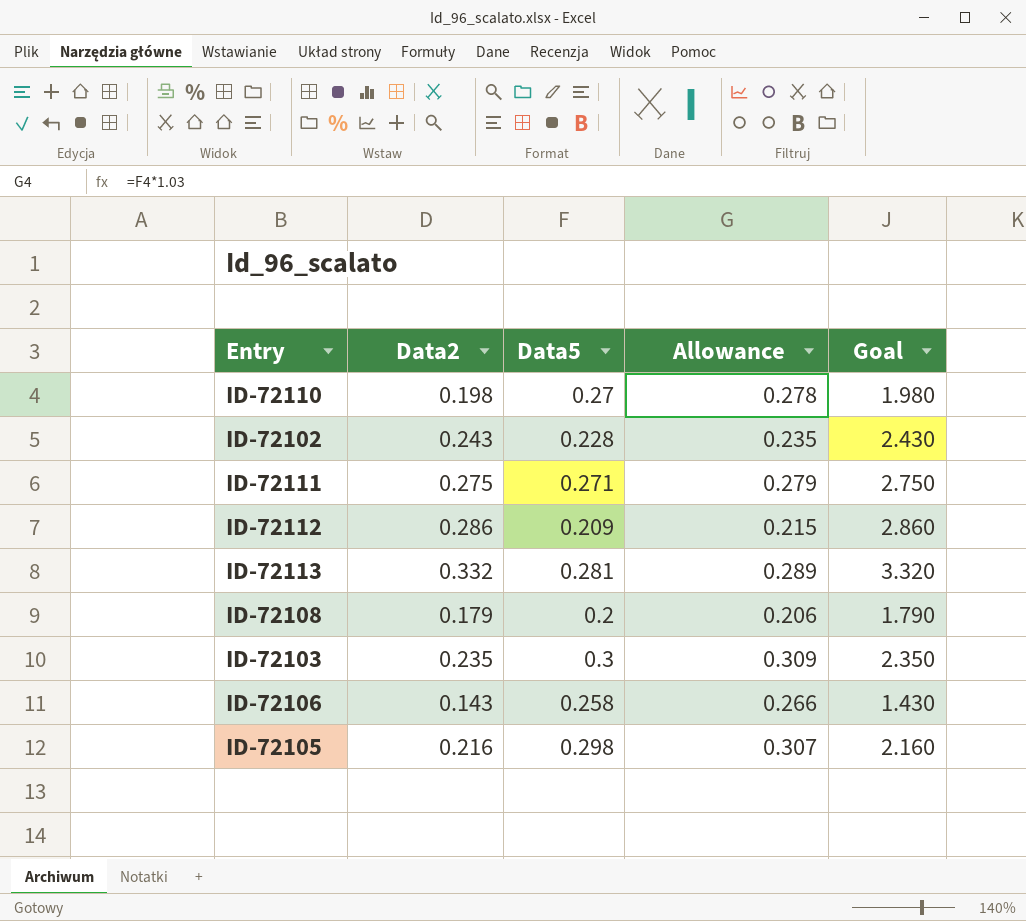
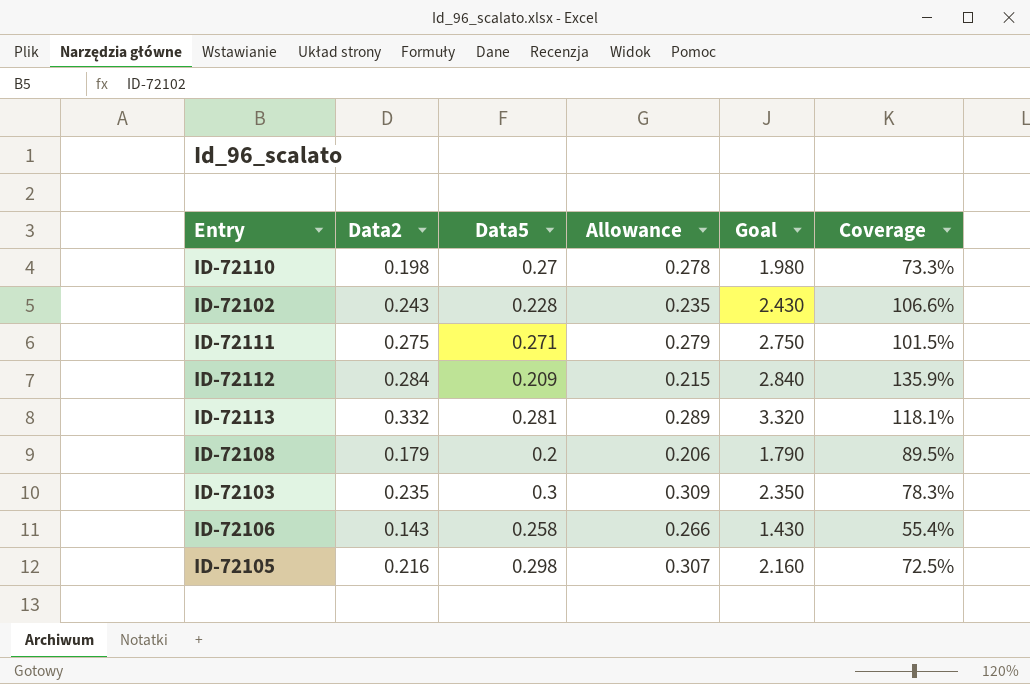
column Coverage | formula: none -> [Data2] / [Data5]
ID-72112 | Data2: 0.286 -> 0.284
ID-72112 | Goal: 2.860 -> 2.840

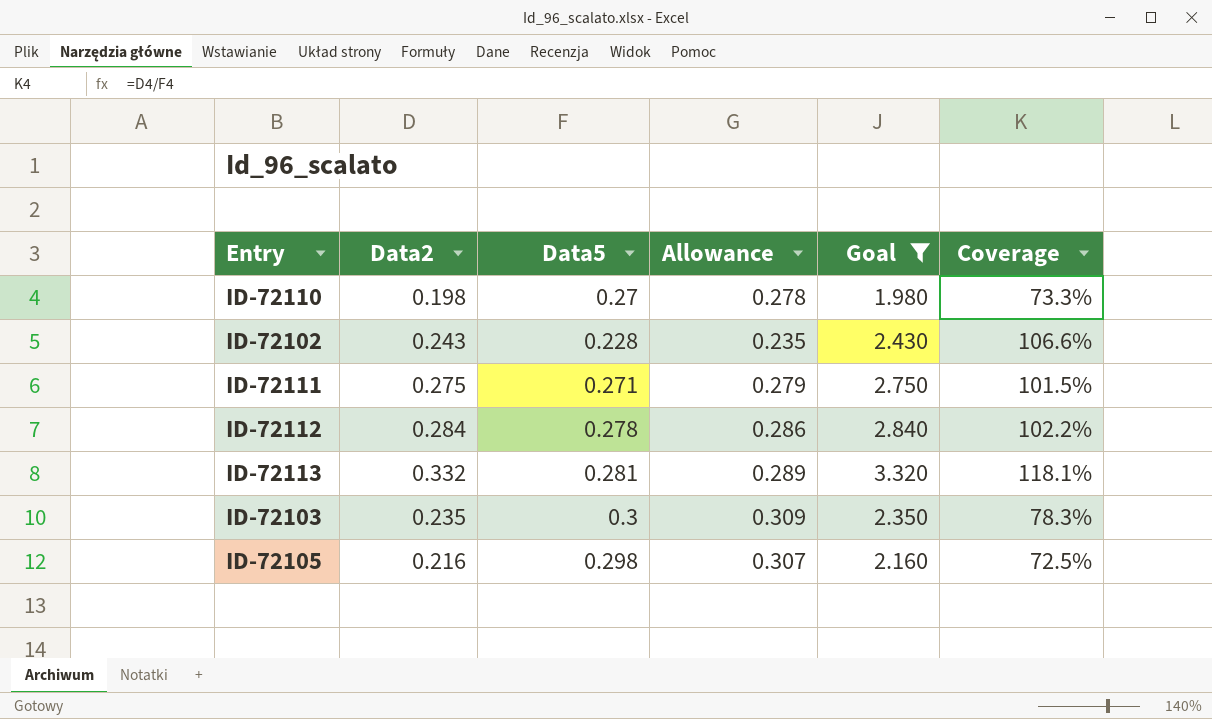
filter: none -> Goal >= 1.980
ID-72112 | Data5: 0.209 -> 0.278
ID-72112 | Allowance: 0.215 -> 0.286
ID-72112 | Coverage: 135.9% -> 102.2%

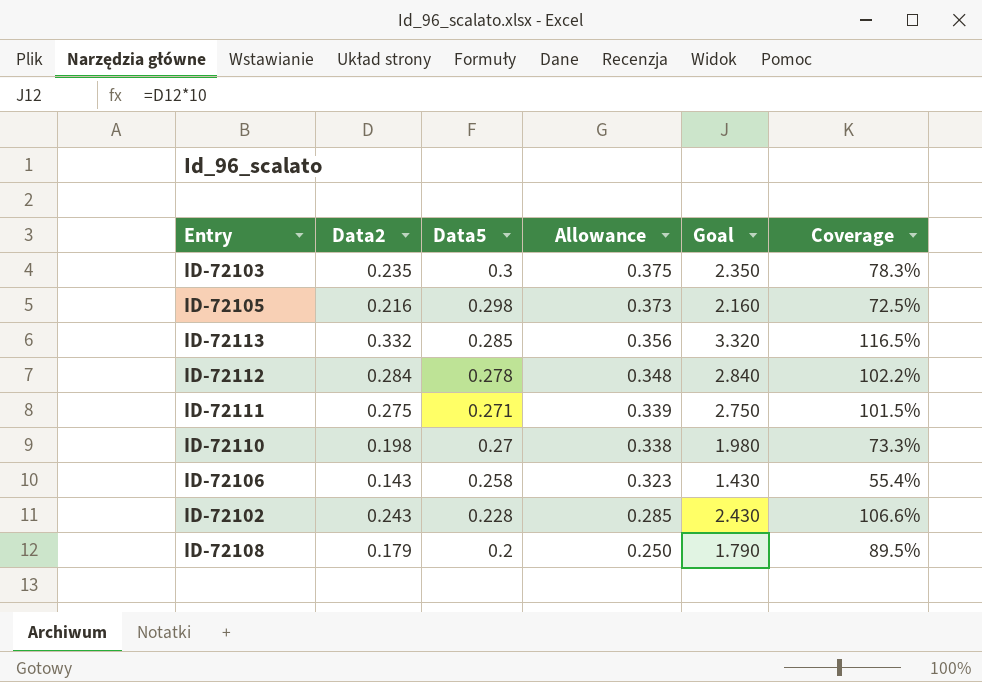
filter: Goal >= 1.980 -> none
row order: none -> Data5 descending
column Allowance | formula: [Data5] * 1.03 -> [Data5] * 1.25
ID-72113 | Data5: 0.281 -> 0.285
ID-72113 | Coverage: 118.1% -> 116.5%

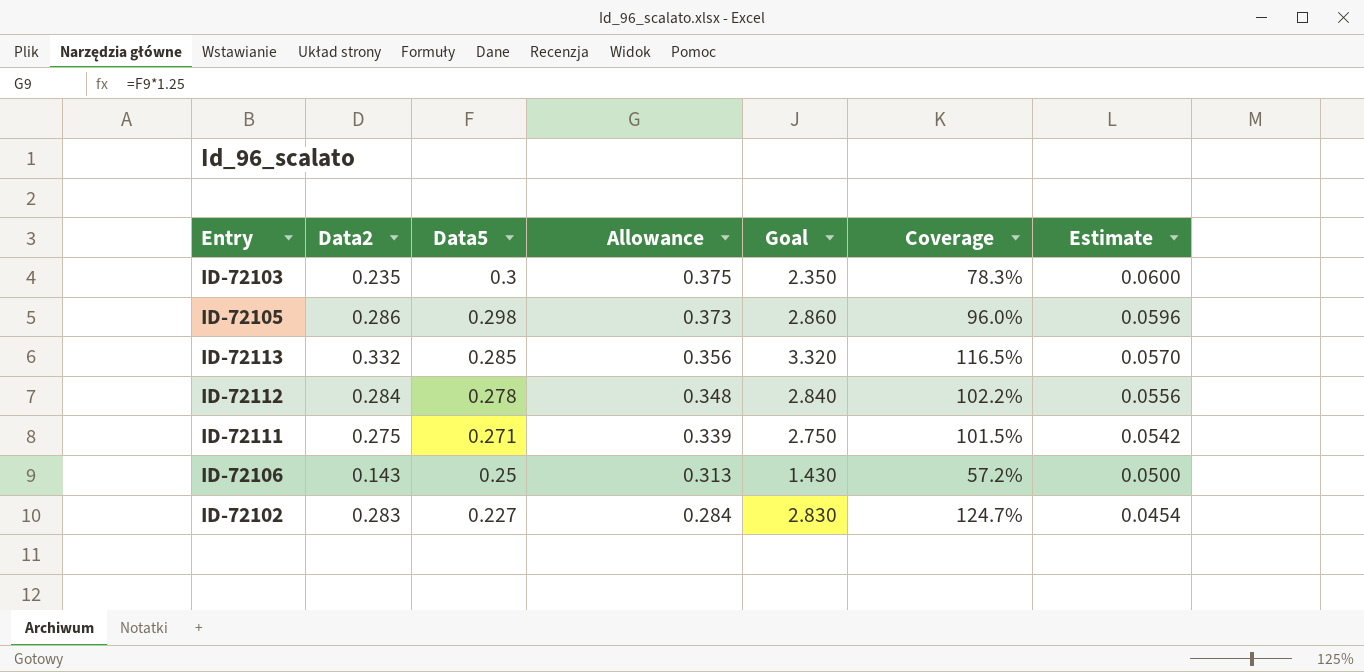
column Estimate | formula: none -> [Data5] * 0.2
row ID-72110: 0.198 | 0.27 | 0.338 | 1.980 | 73.3% -> none
row ID-72108: 0.179 | 0.2 | 0.250 | 1.790 | 89.5% -> none
ID-72105 | Data2: 0.216 -> 0.286
ID-72105 | Goal: 2.160 -> 2.860
ID-72105 | Coverage: 72.5% -> 96.0%
ID-72106 | Data5: 0.258 -> 0.25
ID-72106 | Allowance: 0.323 -> 0.313
ID-72106 | Coverage: 55.4% -> 57.2%
ID-72102 | Data2: 0.243 -> 0.283
ID-72102 | Data5: 0.228 -> 0.227
ID-72102 | Allowance: 0.285 -> 0.284
ID-72102 | Goal: 2.430 -> 2.830
ID-72102 | Coverage: 106.6% -> 124.7%

